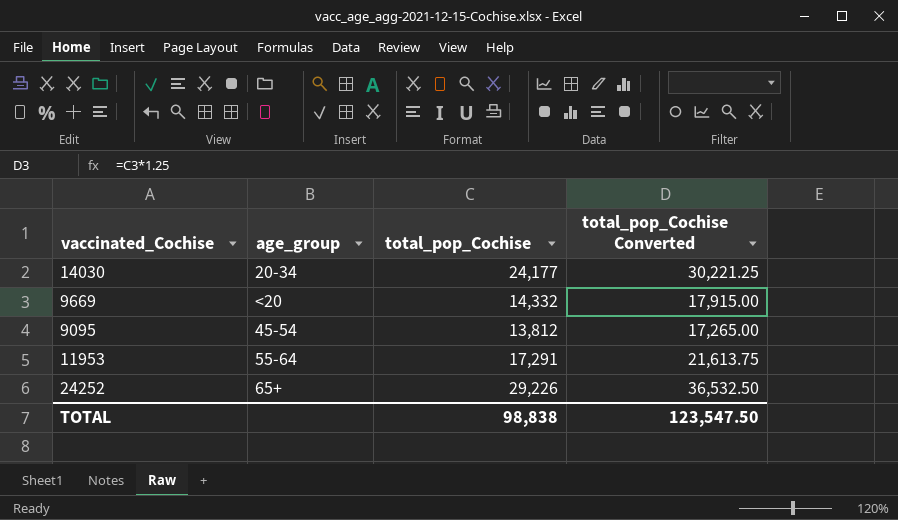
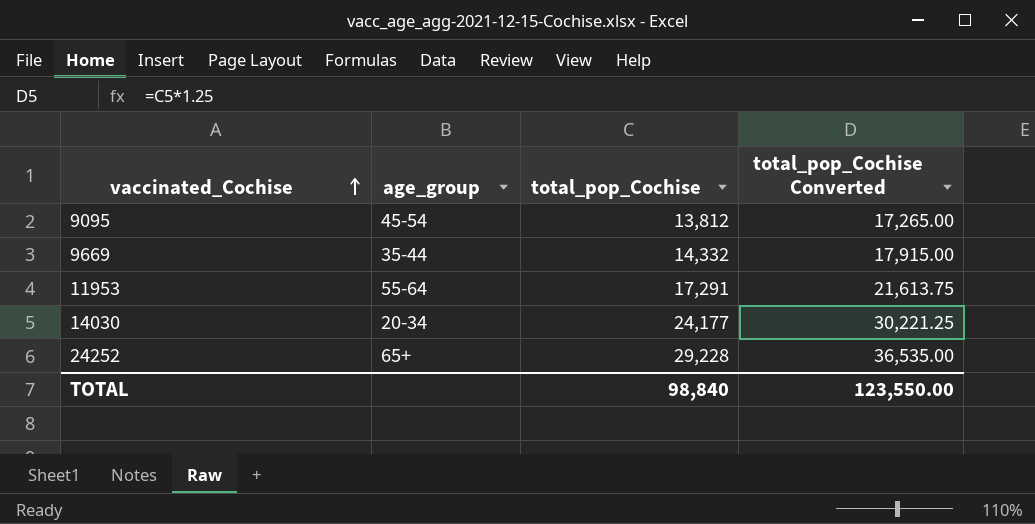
row order: none -> vaccinated_Cochise ascending
9669 | age_group: <20 -> 35-44
24252 | total_pop_Cochise: 29,226 -> 29,228
24252 | total_pop_Cochise Converted: 36,532.50 -> 36,535.00
TOTAL | total_pop_Cochise: 98,838 -> 98,840
TOTAL | total_pop_Cochise Converted: 123,547.50 -> 123,550.00

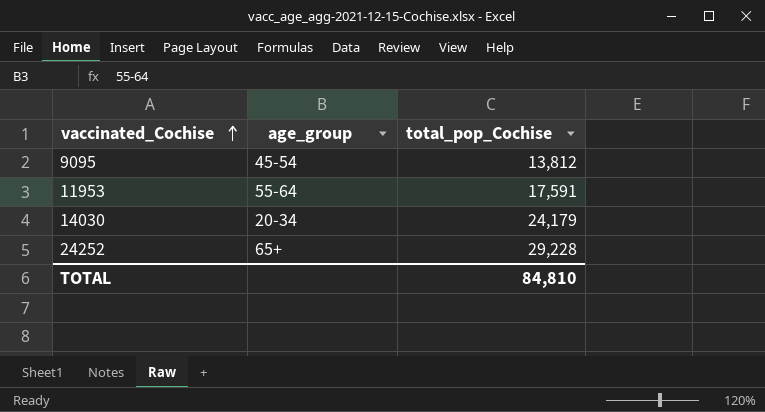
column total_pop_Cochise Converted | formula: [total_pop_Cochise] * 1.25 -> none
row 9669: 35-44 | 14,332 | 17,915.00 -> none
11953 | total_pop_Cochise: 17,291 -> 17,591
14030 | total_pop_Cochise: 24,177 -> 24,179
TOTAL | total_pop_Cochise: 98,840 -> 84,810

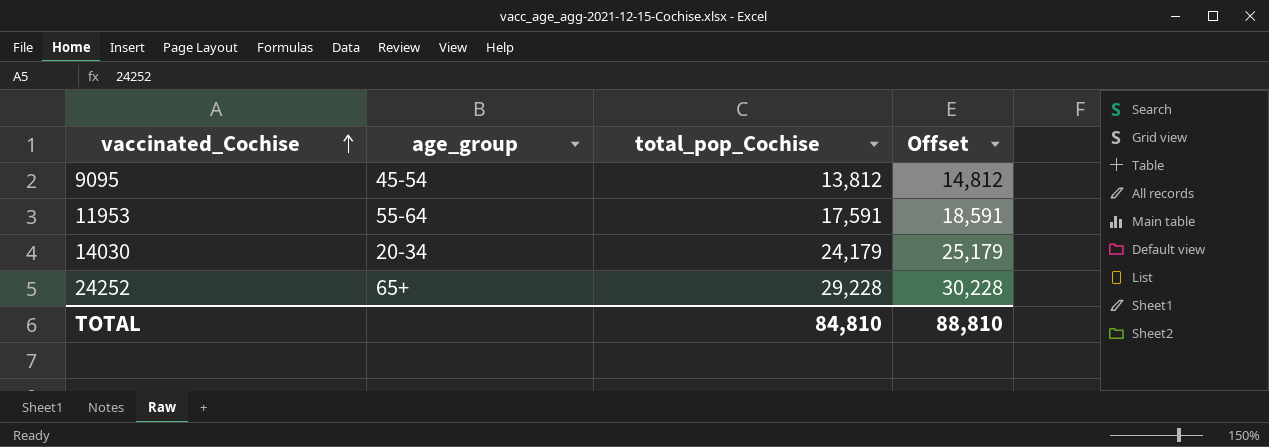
column Offset | formula: none -> [total_pop_Cochise] + 1000

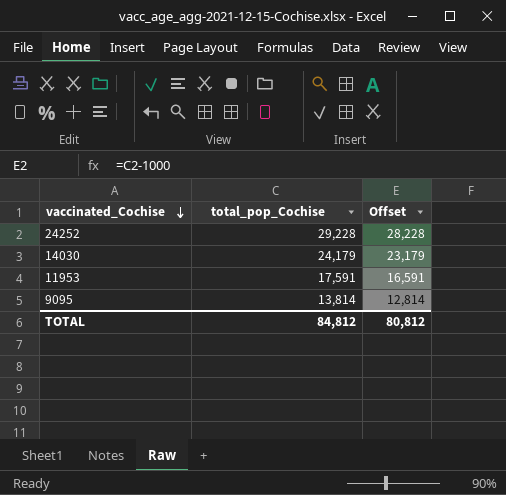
row order: vaccinated_Cochise ascending -> vaccinated_Cochise descending
column age_group | position: 2 -> none
column Offset | formula: [total_pop_Cochise] + 1000 -> [total_pop_Cochise] - 1000
9095 | total_pop_Cochise: 13,812 -> 13,814
TOTAL | total_pop_Cochise: 84,810 -> 84,812
TOTAL | Offset: 88,810 -> 80,812

